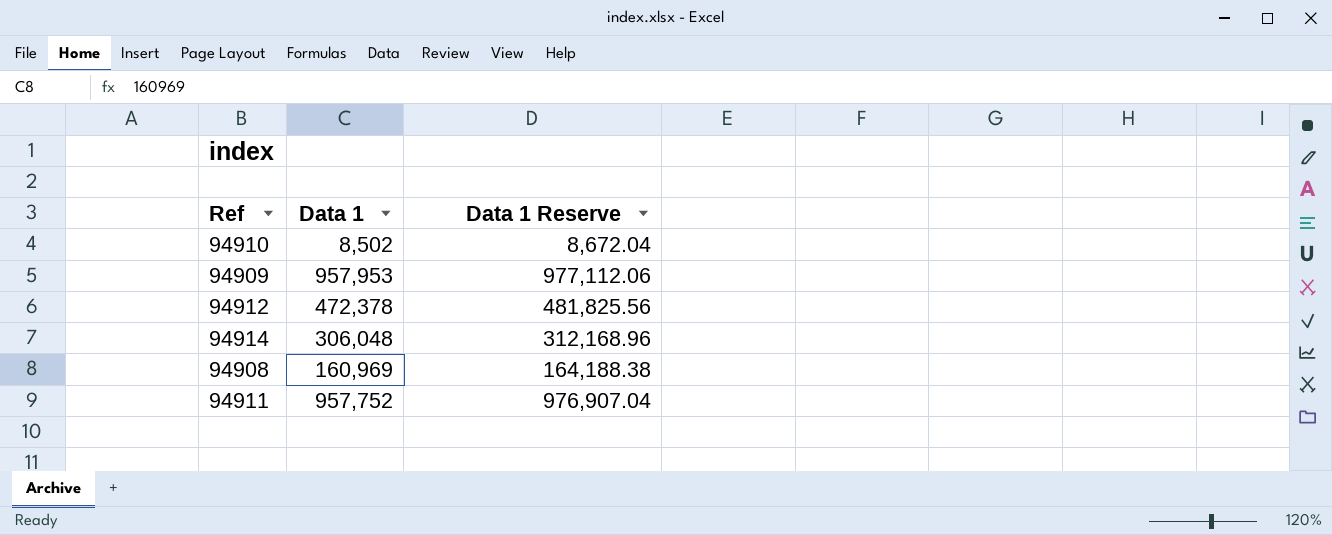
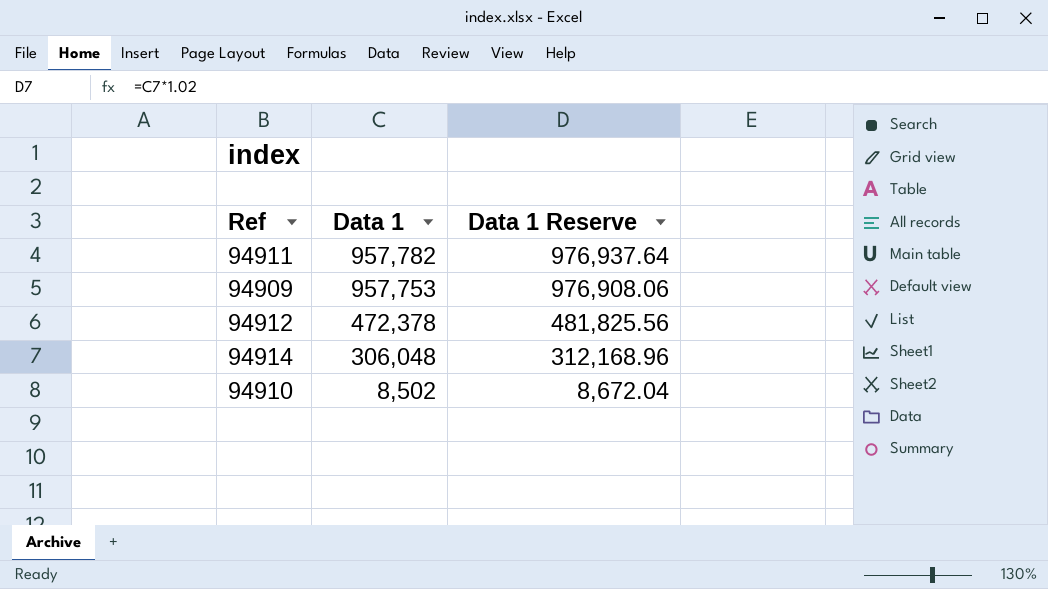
row order: none -> Data 1 descending
row 94908: 160,969 | 164,188.38 -> none
94911 | Data 1: 957,752 -> 957,782
94911 | Data 1 Reserve: 976,907.04 -> 976,937.64
94909 | Data 1: 957,953 -> 957,753
94909 | Data 1 Reserve: 977,112.06 -> 976,908.06

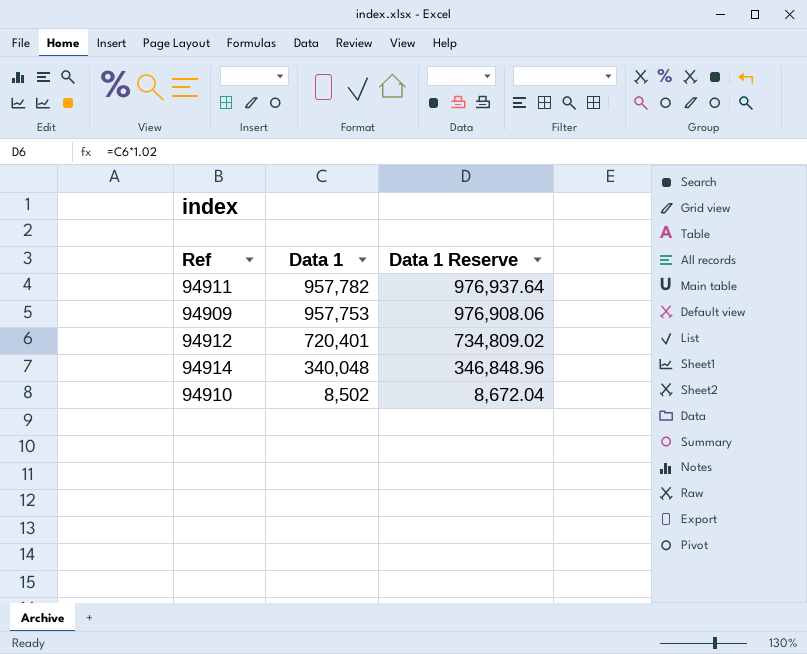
94912 | Data 1: 472,378 -> 720,401
94912 | Data 1 Reserve: 481,825.56 -> 734,809.02
94914 | Data 1: 306,048 -> 340,048
94914 | Data 1 Reserve: 312,168.96 -> 346,848.96

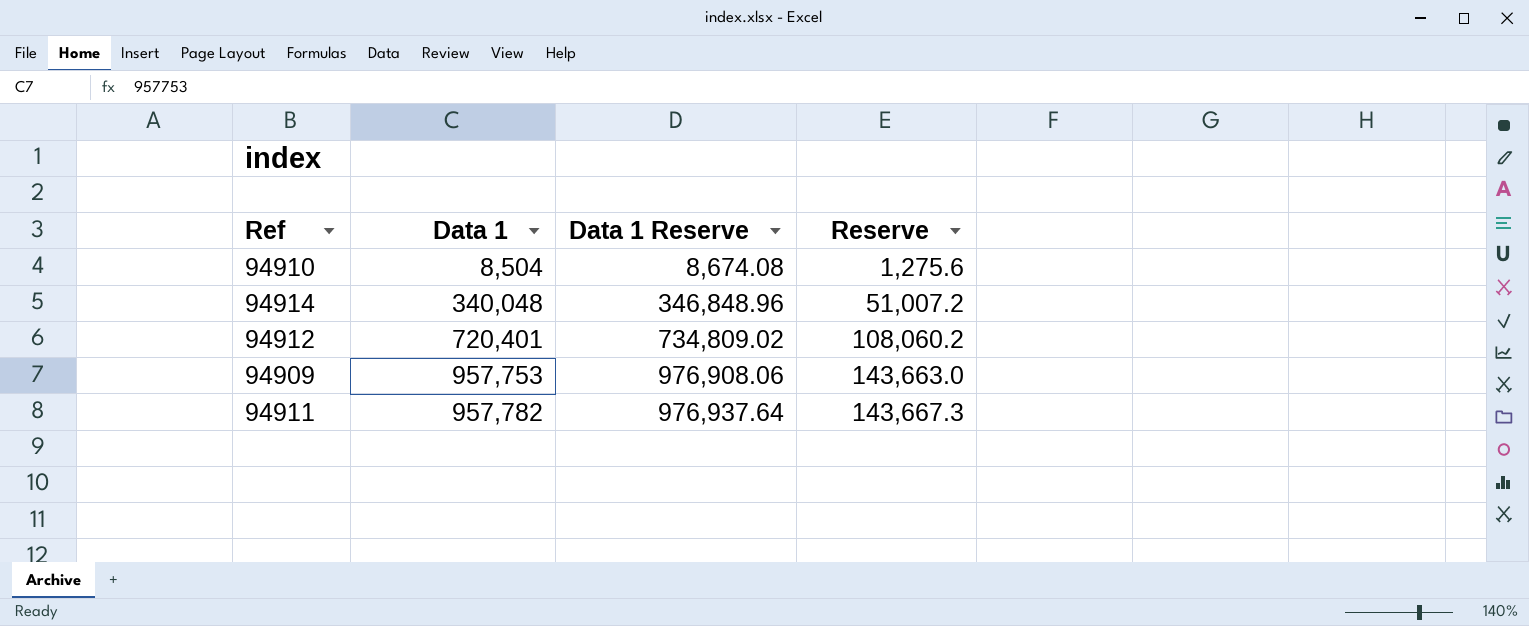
row order: Data 1 descending -> Data 1 ascending
column Reserve | formula: none -> [Data 1] * 0.15
94910 | Data 1: 8,502 -> 8,504
94910 | Data 1 Reserve: 8,672.04 -> 8,674.08

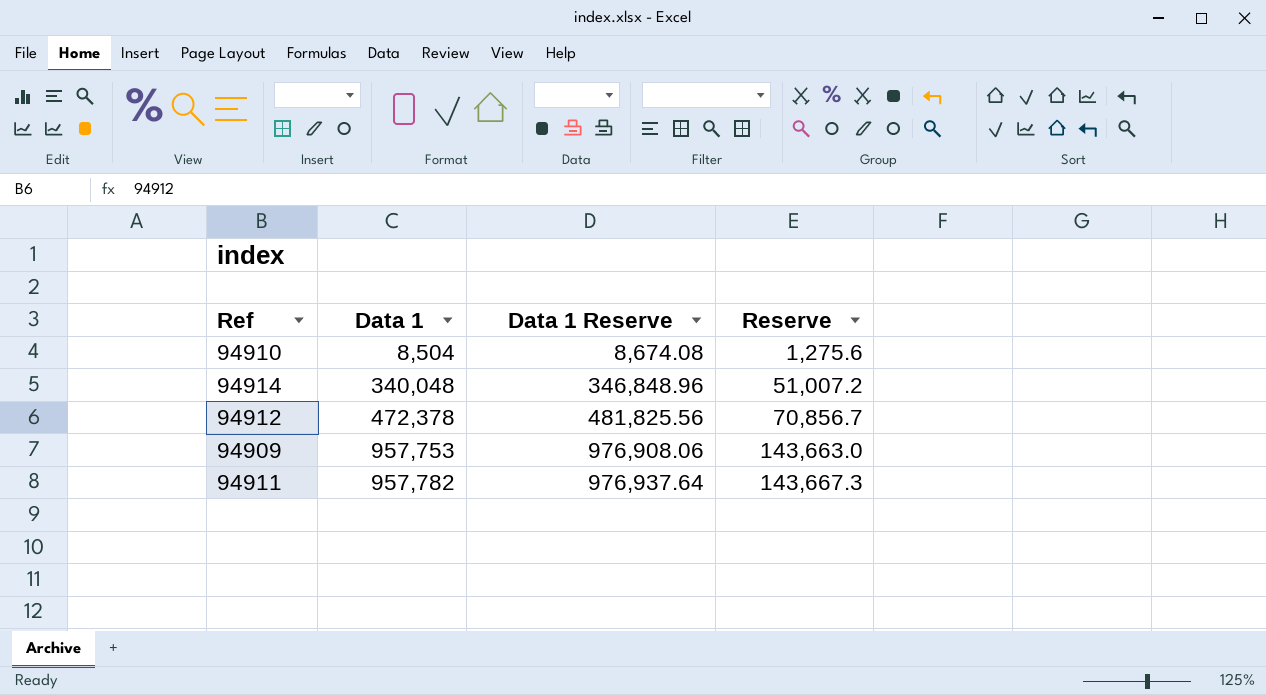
94912 | Data 1: 720,401 -> 472,378
94912 | Data 1 Reserve: 734,809.02 -> 481,825.56
94912 | Reserve: 108,060.2 -> 70,856.7

